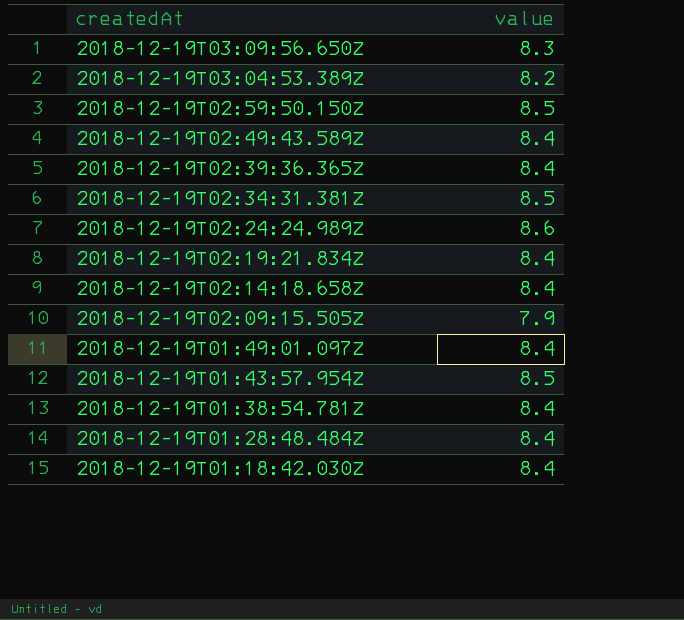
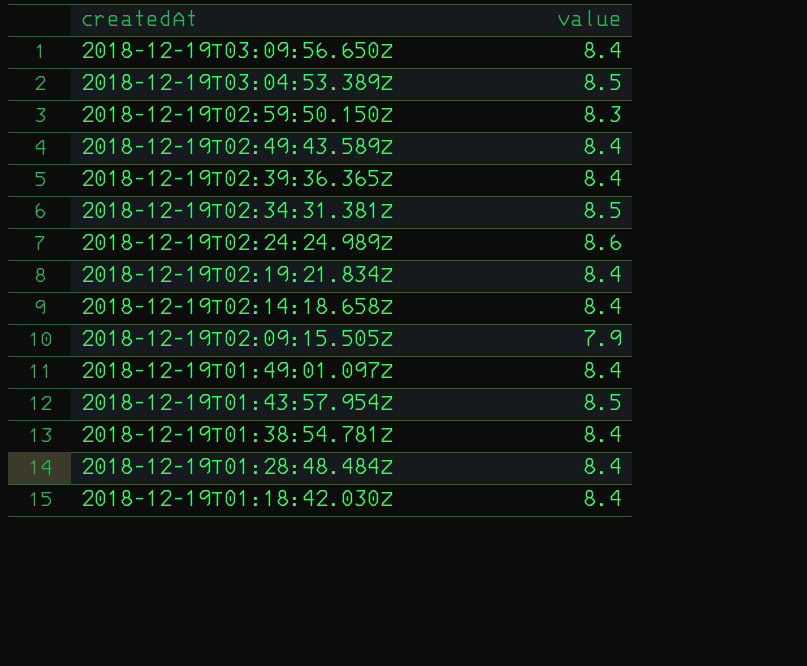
2018-12-19T03:09:56.650Z | value: 8.3 -> 8.4
2018-12-19T03:04:53.389Z | value: 8.2 -> 8.5
2018-12-19T02:59:50.150Z | value: 8.5 -> 8.3

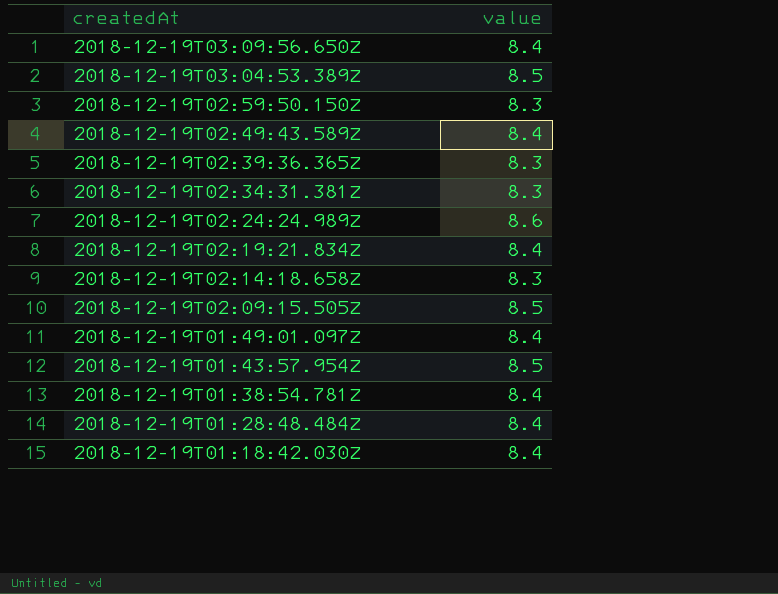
2018-12-19T02:39:36.365Z | value: 8.4 -> 8.3
2018-12-19T02:34:31.381Z | value: 8.5 -> 8.3
2018-12-19T02:14:18.658Z | value: 8.4 -> 8.3
2018-12-19T02:09:15.505Z | value: 7.9 -> 8.5

